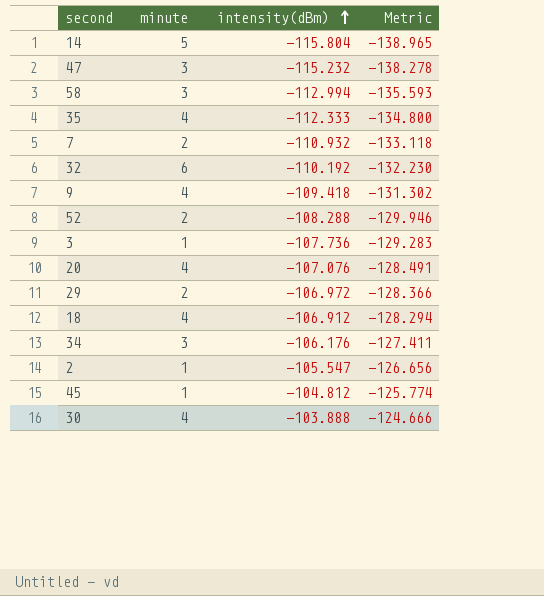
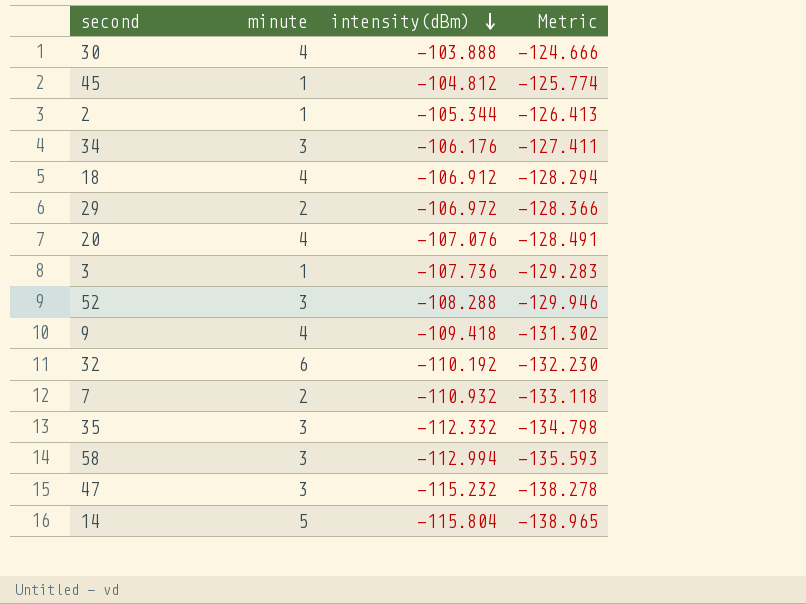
row order: intensity(dBm) ascending -> intensity(dBm) descending
2 | intensity(dBm): -105.547 -> -105.344
2 | Metric: -126.656 -> -126.413
52 | minute: 2 -> 3
35 | minute: 4 -> 3
35 | intensity(dBm): -112.333 -> -112.332
35 | Metric: -134.800 -> -134.798

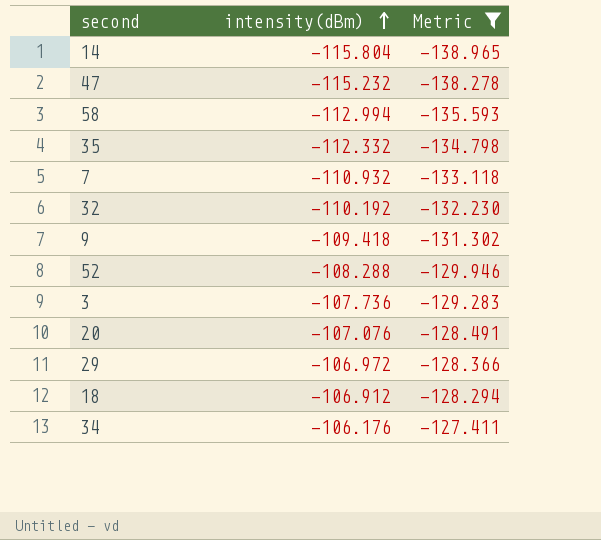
filter: none -> Metric <= -127.411
row order: intensity(dBm) descending -> intensity(dBm) ascending
column minute | position: 2 -> none

